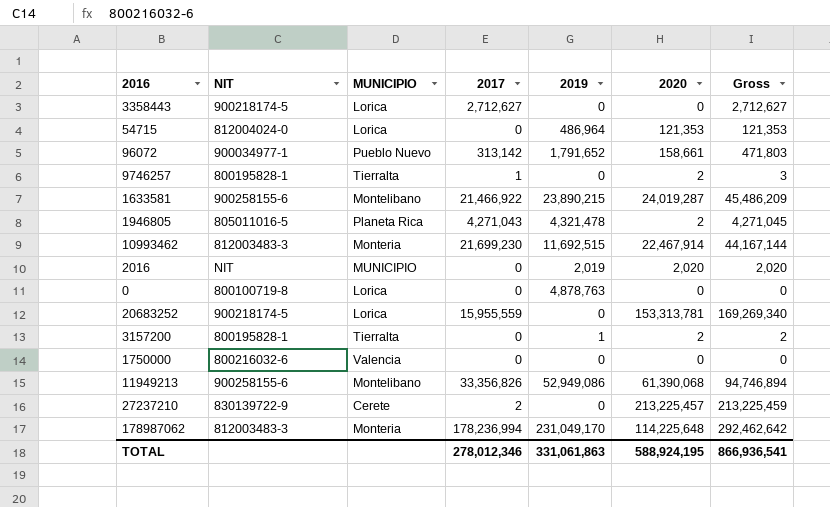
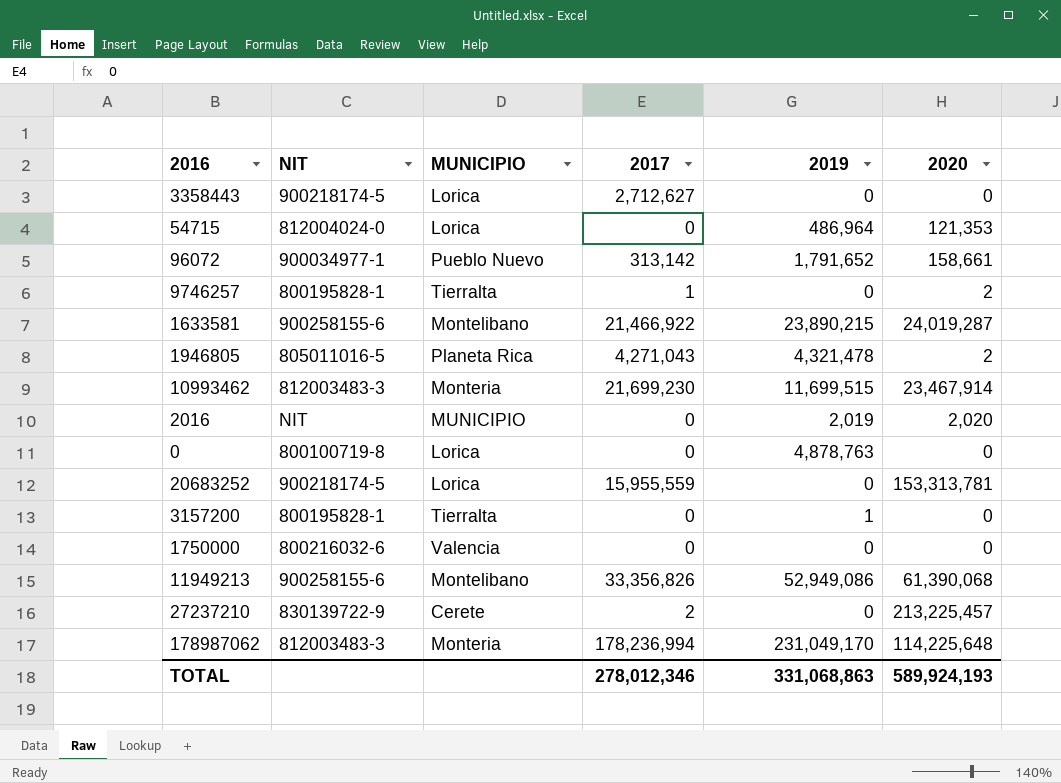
column Gross | formula: [2017] + [2020] -> none
10993462 | 2019: 11,692,515 -> 11,699,515
10993462 | 2020: 22,467,914 -> 23,467,914
3157200 | 2020: 2 -> 0
TOTAL | 2019: 331,061,863 -> 331,068,863
TOTAL | 2020: 588,924,195 -> 589,924,193

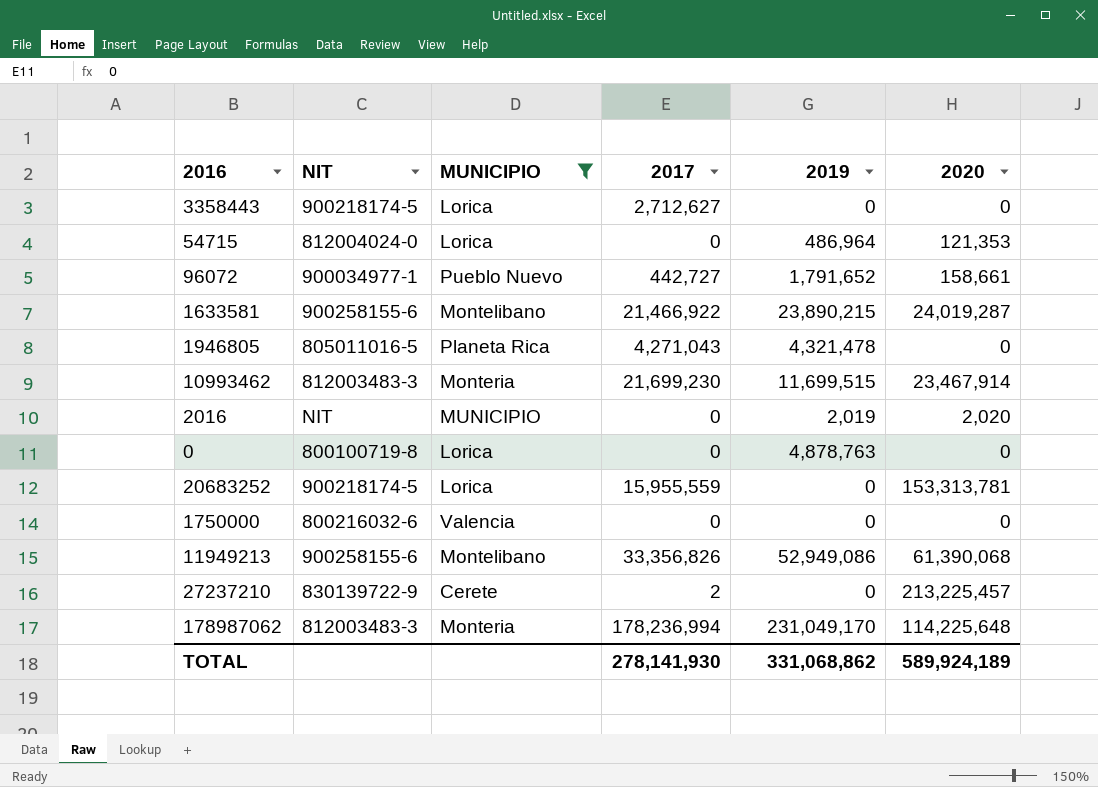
filter: none -> MUNICIPIO != Tierralta
96072 | 2017: 313,142 -> 442,727
1946805 | 2020: 2 -> 0
TOTAL | 2017: 278,012,346 -> 278,141,930
TOTAL | 2019: 331,068,863 -> 331,068,862
TOTAL | 2020: 589,924,193 -> 589,924,189

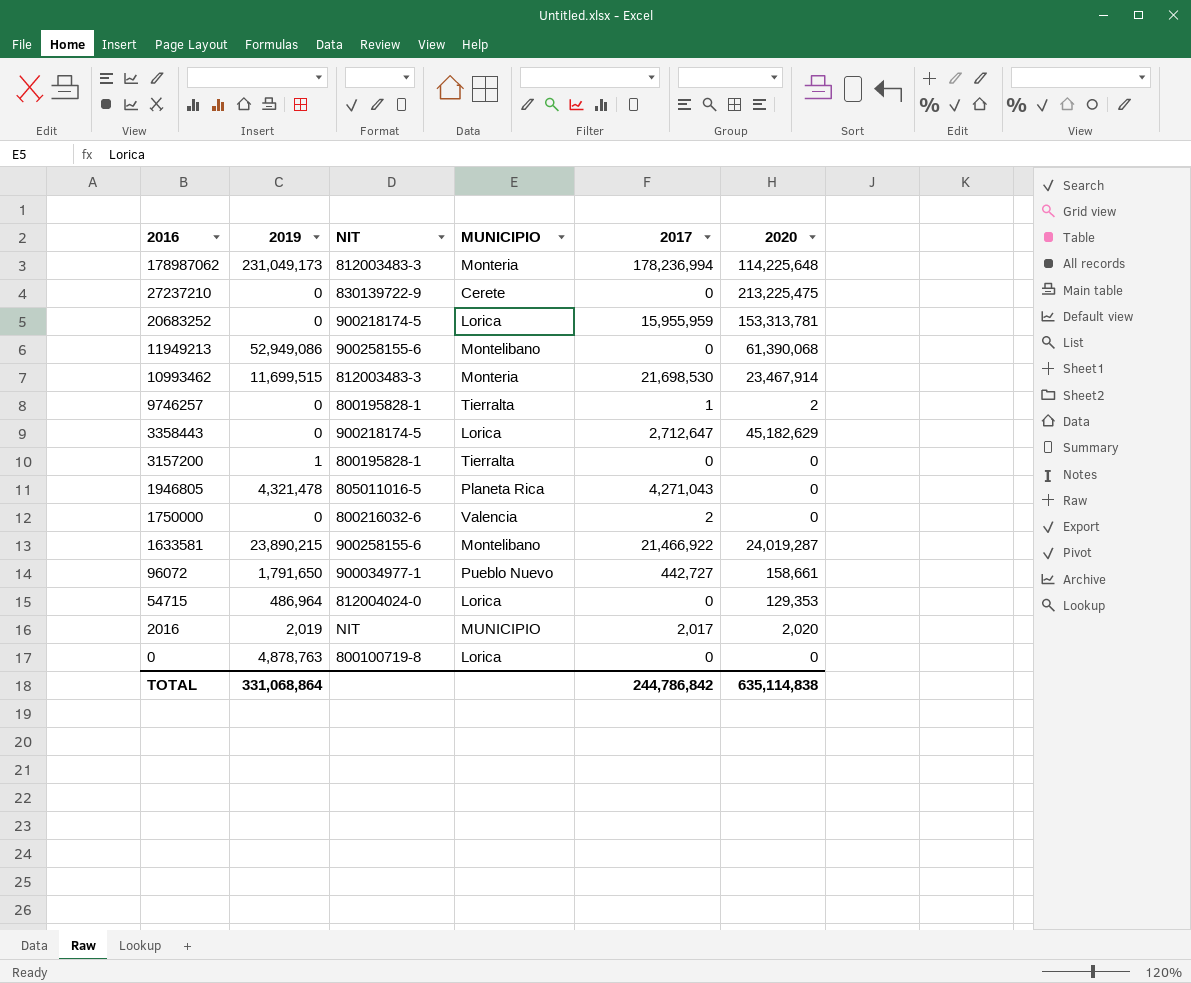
filter: MUNICIPIO != Tierralta -> none
row order: none -> 2016 descending
column 2019 | position: 5 -> 2
178987062 | 2019: 231,049,170 -> 231,049,173
27237210 | 2017: 2 -> 0
27237210 | 2020: 213,225,457 -> 213,225,475
20683252 | 2017: 15,955,559 -> 15,955,959
11949213 | 2017: 33,356,826 -> 0
10993462 | 2017: 21,699,230 -> 21,698,530
3358443 | 2017: 2,712,627 -> 2,712,647
3358443 | 2020: 0 -> 45,182,629
1750000 | 2017: 0 -> 2
96072 | 2019: 1,791,652 -> 1,791,650
54715 | 2020: 121,353 -> 129,353
2016 | 2017: 0 -> 2,017
TOTAL | 2019: 331,068,862 -> 331,068,864
TOTAL | 2017: 278,141,930 -> 244,786,842
TOTAL | 2020: 589,924,189 -> 635,114,838

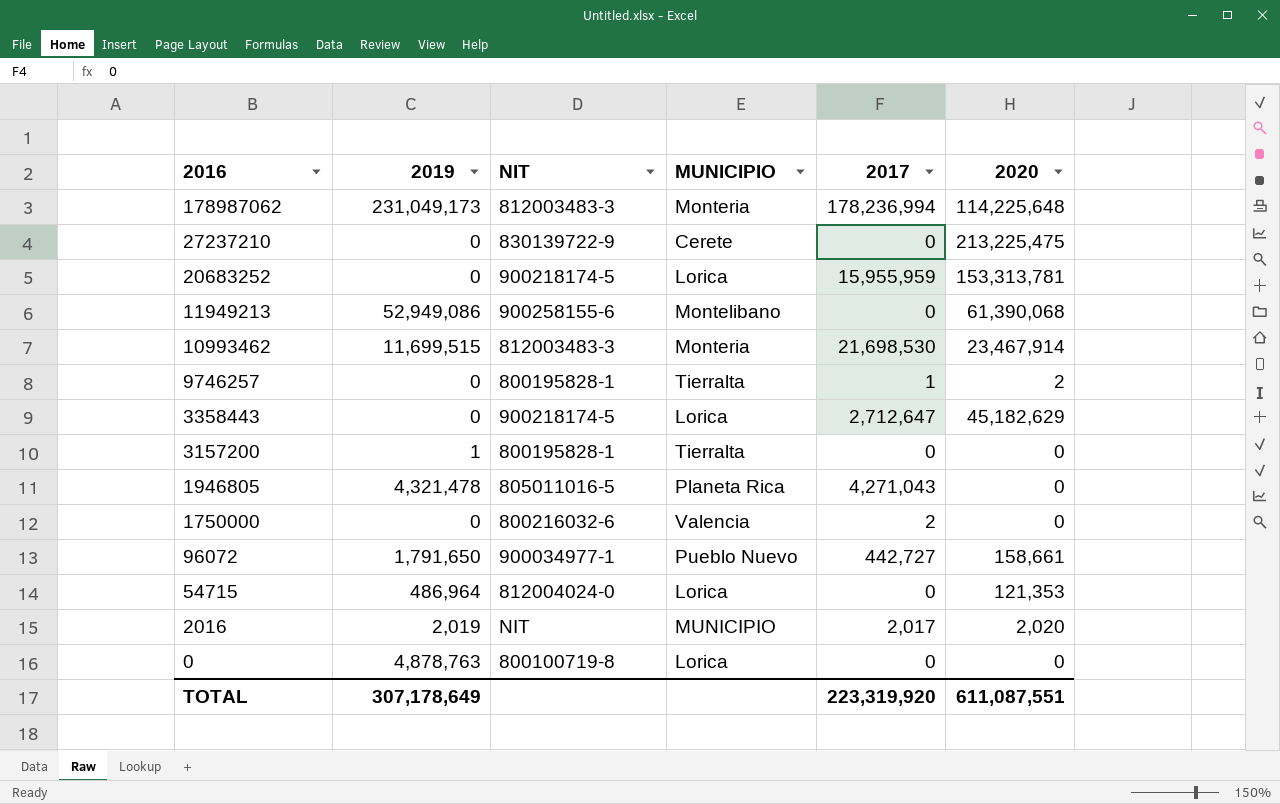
row 1633581: 23,890,215 | 900258155-6 | Montelibano | 21,466,922 | 24,019,287 -> none
54715 | 2020: 129,353 -> 121,353
TOTAL | 2019: 331,068,864 -> 307,178,649
TOTAL | 2017: 244,786,842 -> 223,319,920
TOTAL | 2020: 635,114,838 -> 611,087,551

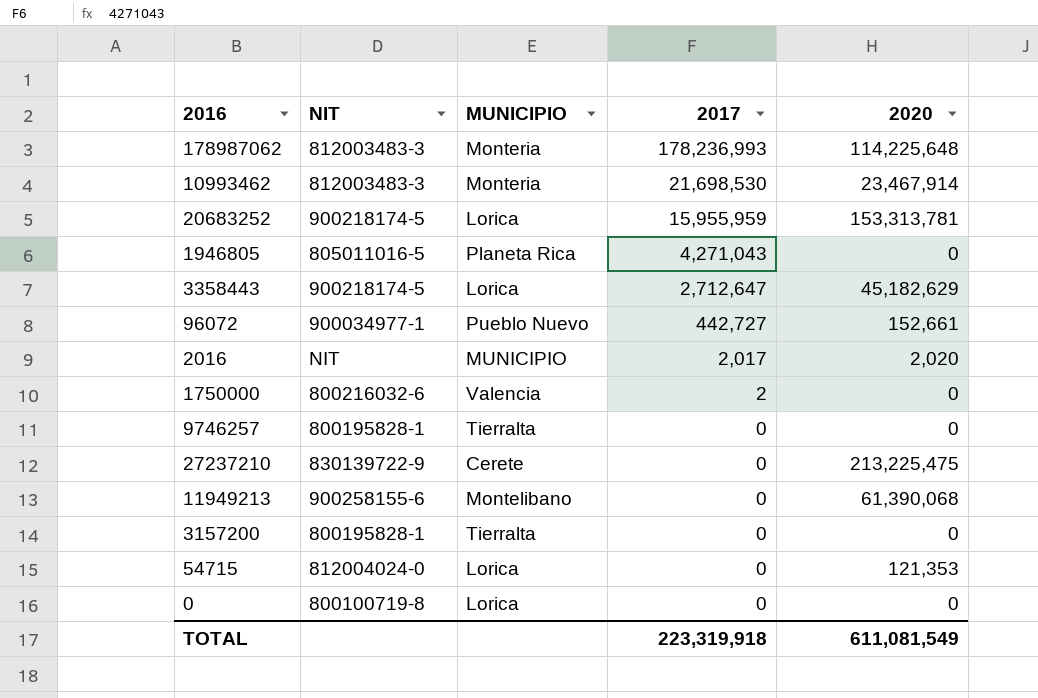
row order: 2016 descending -> 2017 descending
column 2019 | position: 2 -> none
178987062 | 2017: 178,236,994 -> 178,236,993
96072 | 2020: 158,661 -> 152,661
9746257 | 2017: 1 -> 0
9746257 | 2020: 2 -> 0
TOTAL | 2017: 223,319,920 -> 223,319,918
TOTAL | 2020: 611,087,551 -> 611,081,549

